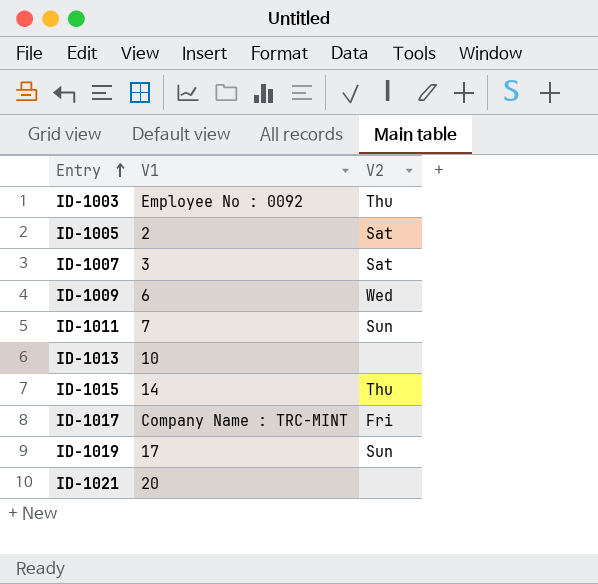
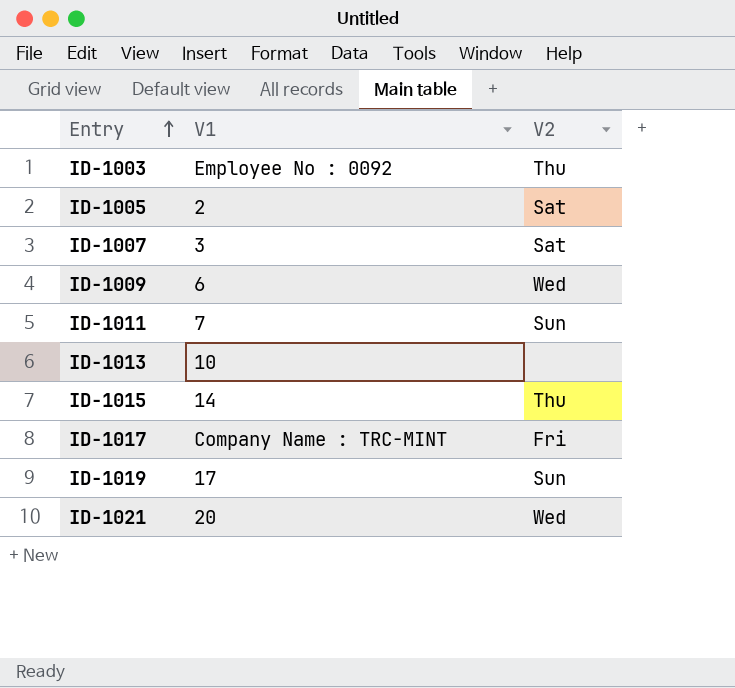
ID-1021 | V2: none -> Wed

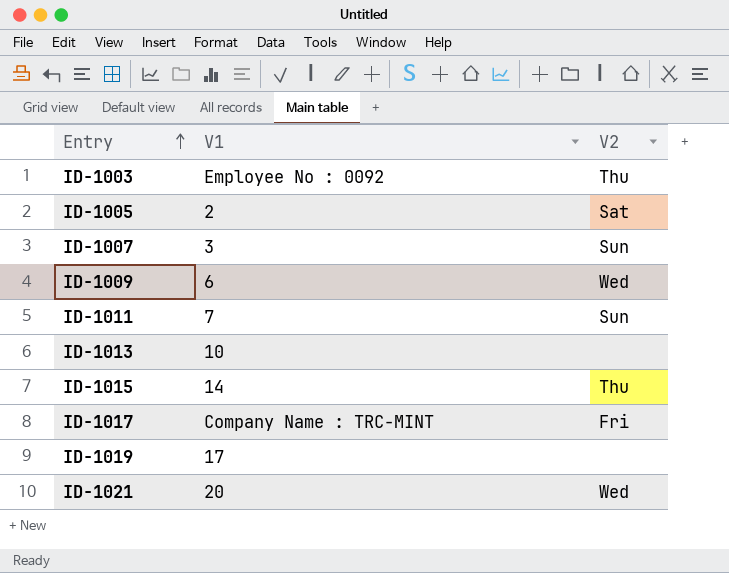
ID-1007 | V2: Sat -> Sun
ID-1019 | V2: Sun -> none

